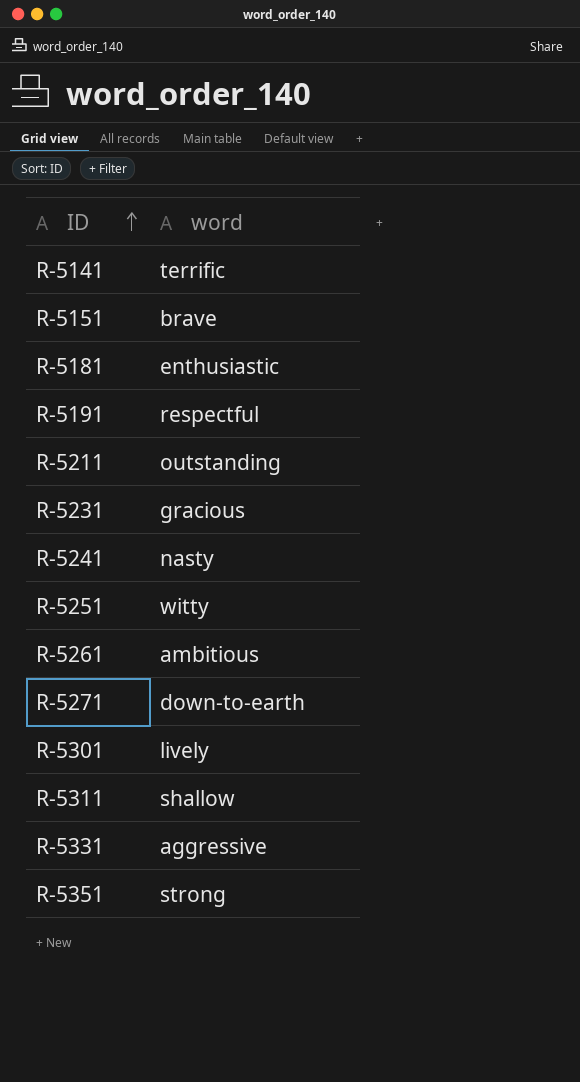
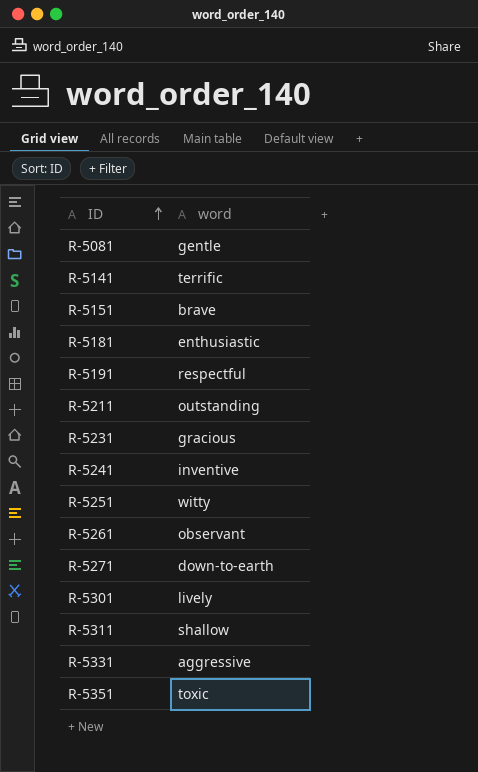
row R-5081: none -> gentle
R-5241 | word: nasty -> inventive
R-5261 | word: ambitious -> observant
R-5351 | word: strong -> toxic

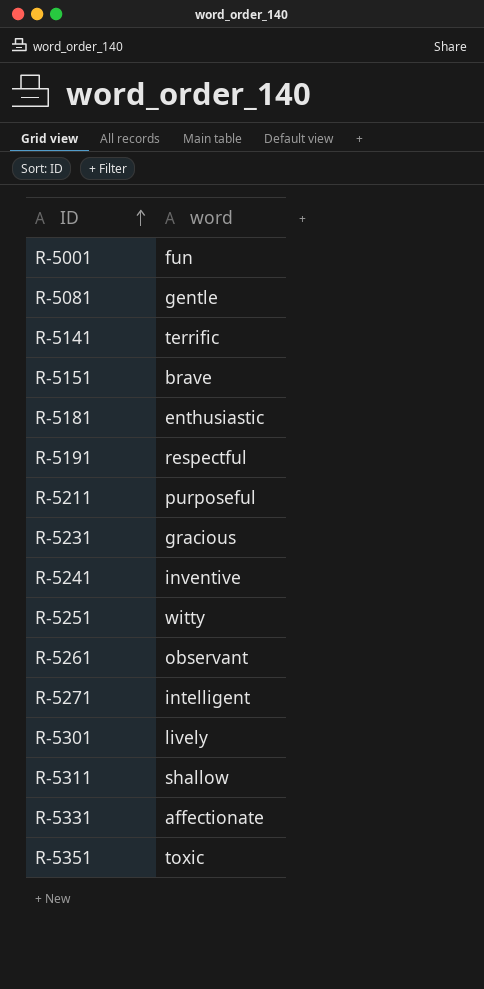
row R-5001: none -> fun
R-5211 | word: outstanding -> purposeful
R-5271 | word: down-to-earth -> intelligent
R-5331 | word: aggressive -> affectionate

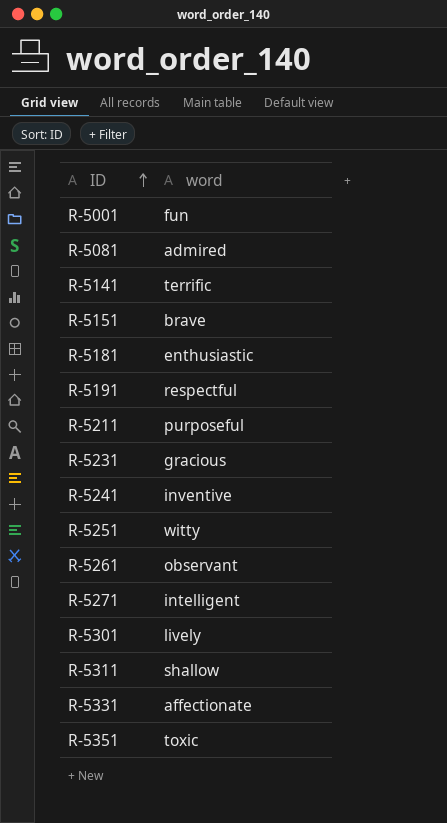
R-5081 | word: gentle -> admired

